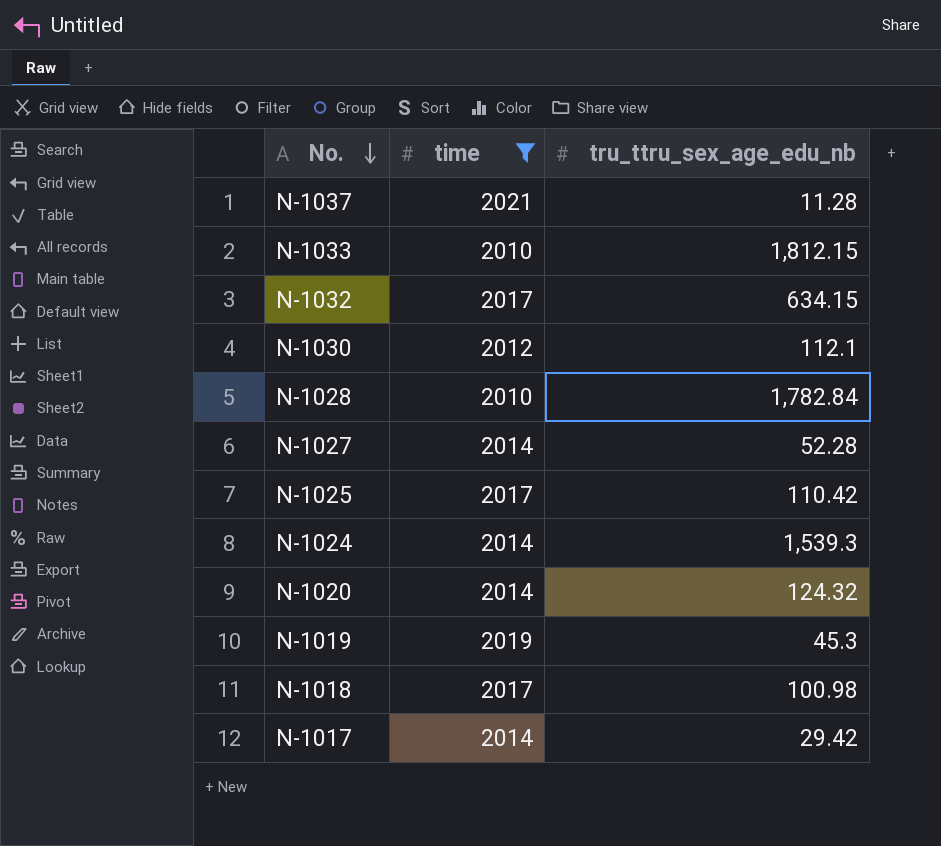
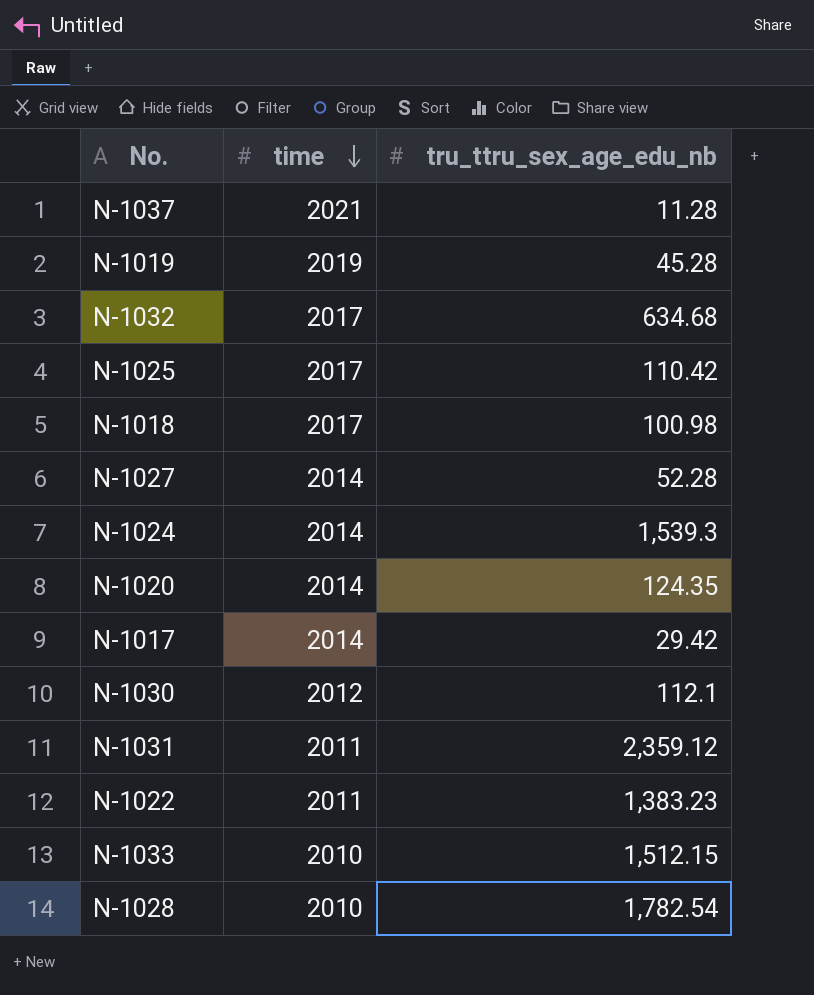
filter: time != 2011 -> none
row order: No. descending -> time descending
N-1019 | tru_ttru_sex_age_edu_nb: 45.3 -> 45.28
N-1032 | tru_ttru_sex_age_edu_nb: 634.15 -> 634.68
N-1020 | tru_ttru_sex_age_edu_nb: 124.32 -> 124.35
N-1033 | tru_ttru_sex_age_edu_nb: 1,812.15 -> 1,512.15
N-1028 | tru_ttru_sex_age_edu_nb: 1,782.84 -> 1,782.54

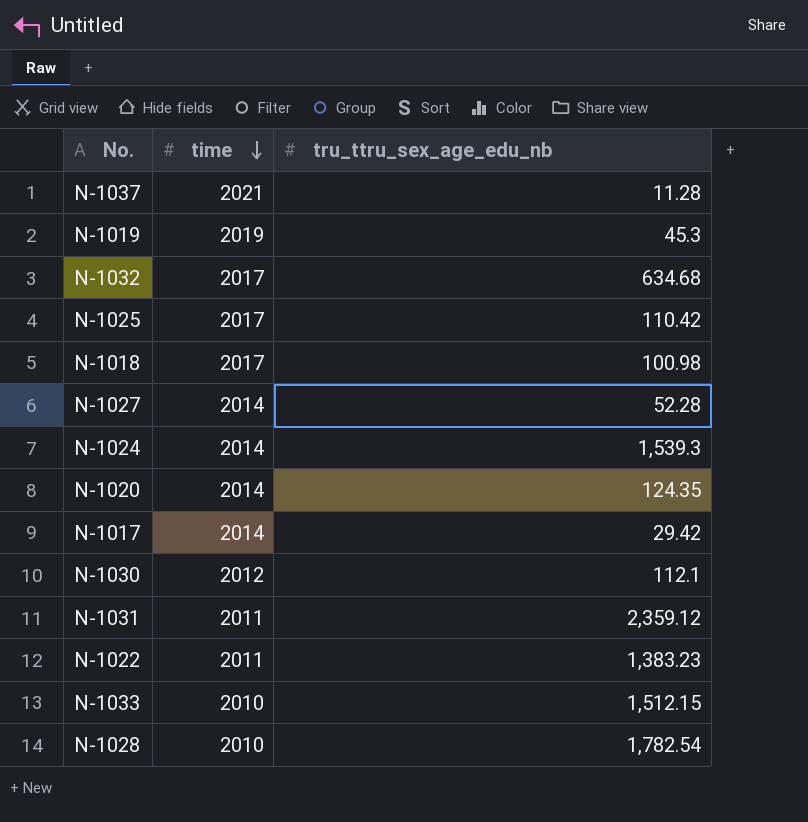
N-1019 | tru_ttru_sex_age_edu_nb: 45.28 -> 45.3

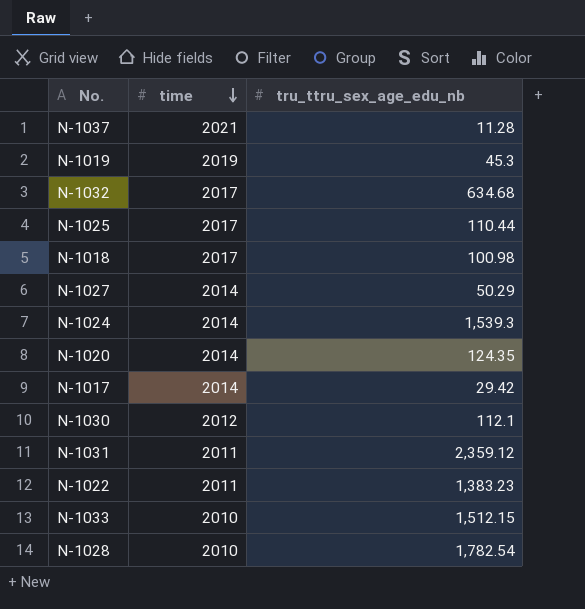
N-1025 | tru_ttru_sex_age_edu_nb: 110.42 -> 110.44
N-1027 | tru_ttru_sex_age_edu_nb: 52.28 -> 50.29

